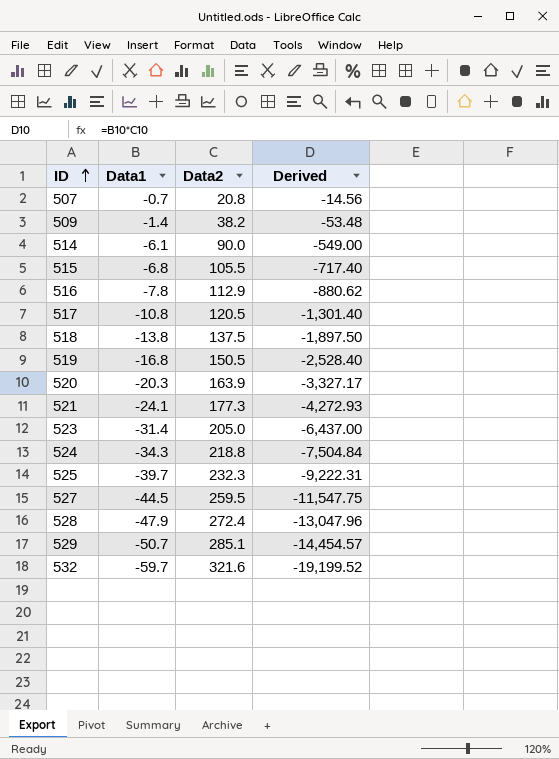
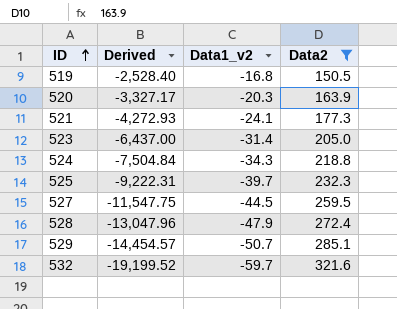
filter: none -> Data2 >= 150.5
column Derived | position: 4 -> 2
column name: Data1 -> Data1_v2

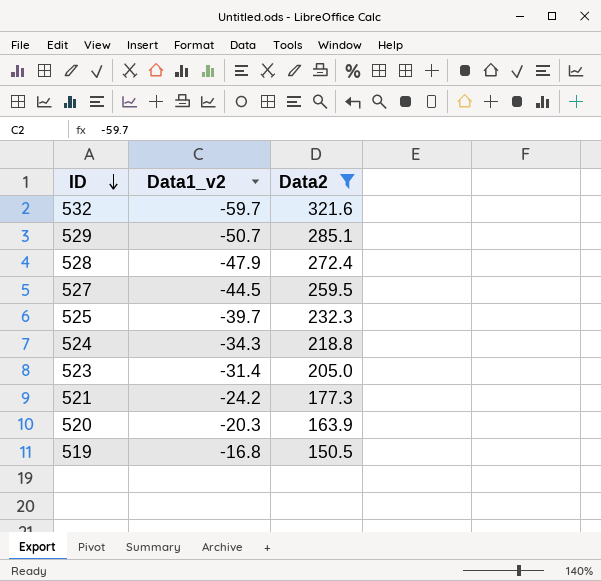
row order: ID ascending -> ID descending
column Derived | formula: [Data1_v2] * [Data2] -> none
521 | Data1_v2: -24.1 -> -24.2

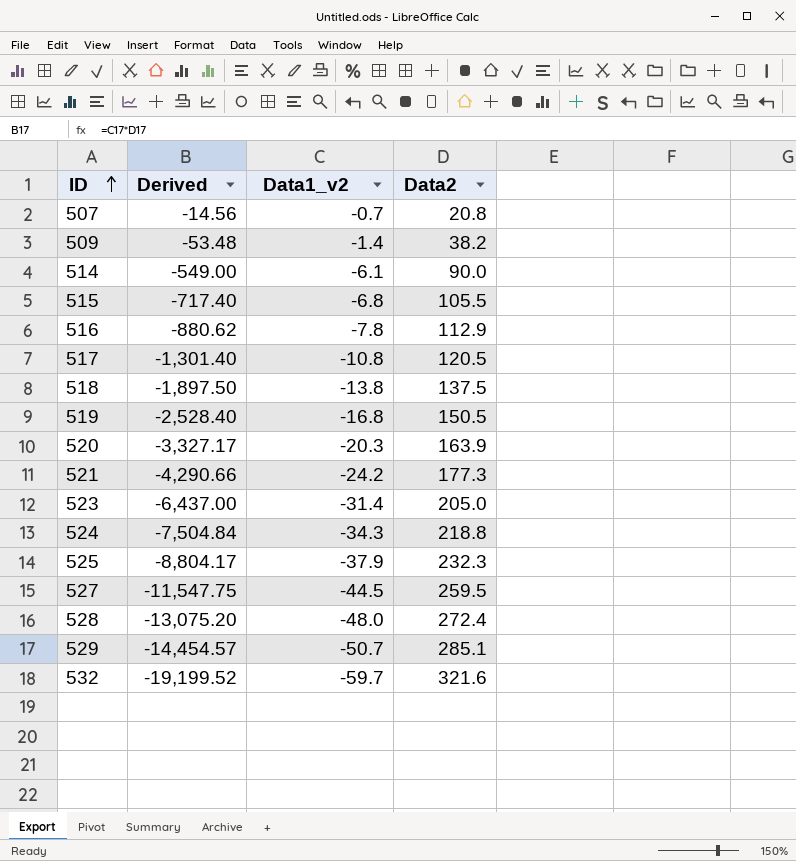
filter: Data2 >= 150.5 -> none
row order: ID descending -> ID ascending
column Derived | formula: none -> [Data1_v2] * [Data2]
525 | Data1_v2: -39.7 -> -37.9
528 | Data1_v2: -47.9 -> -48.0

